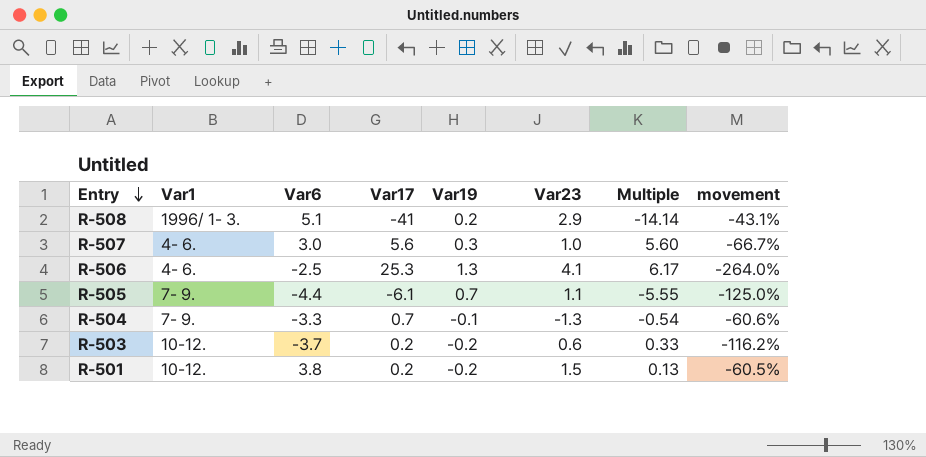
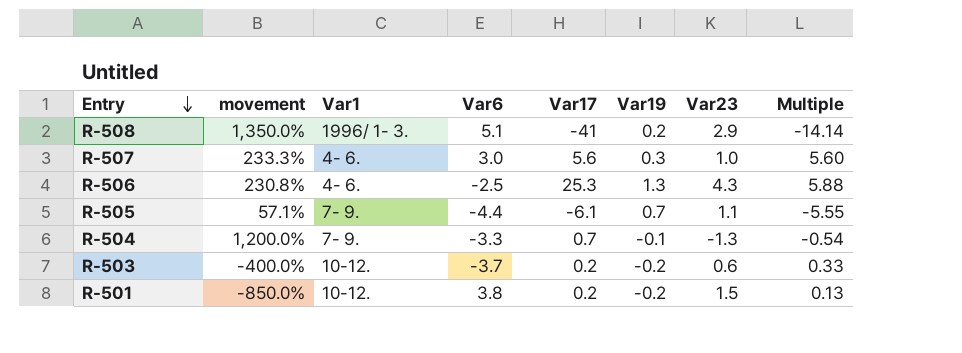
column movement | formula: ([Var23] - [Var6]) / [Var6] -> ([Var23] - [Var19]) / [Var19]
column movement | position: 8 -> 2
R-506 | Var23: 4.1 -> 4.3
R-506 | Multiple: 6.17 -> 5.88

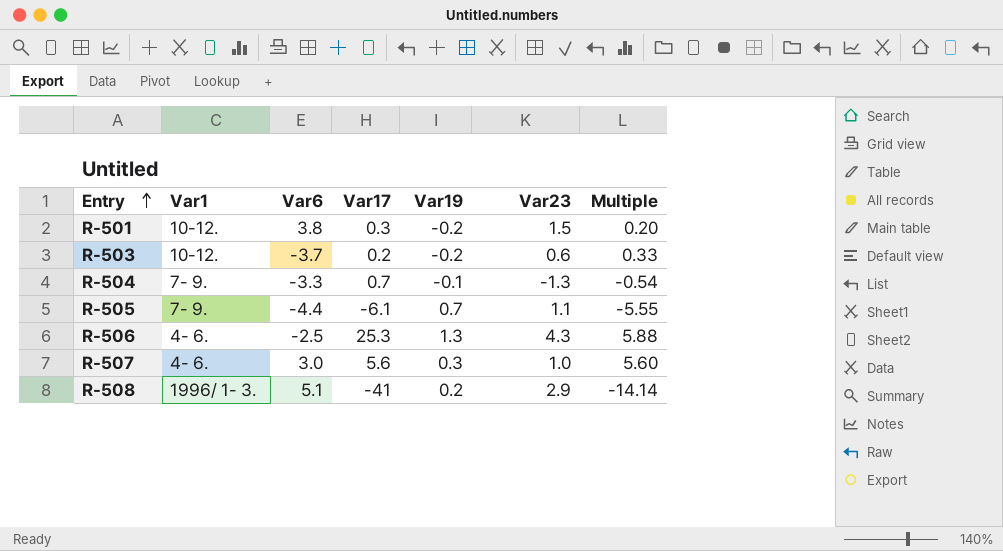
row order: Entry descending -> Entry ascending
column movement | formula: ([Var23] - [Var19]) / [Var19] -> none
R-501 | Var17: 0.2 -> 0.3
R-501 | Multiple: 0.13 -> 0.20

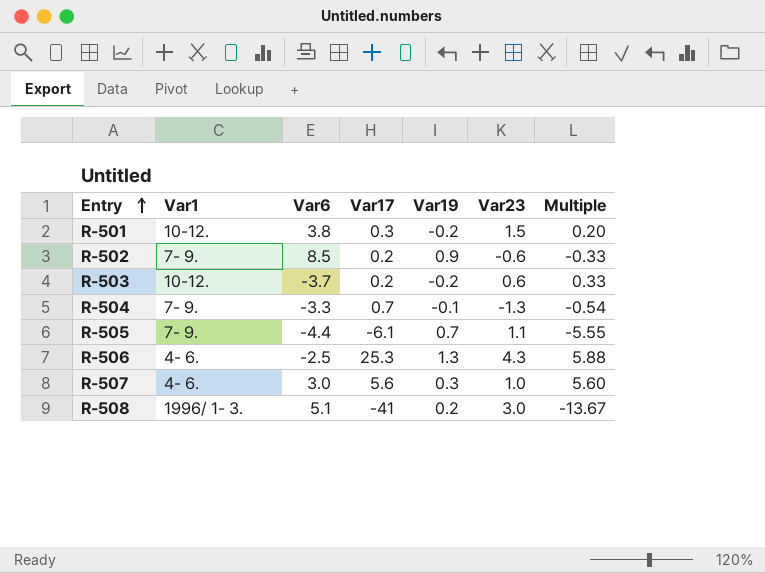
row R-502: none -> 7- 9. | 8.5 | 0.2 | 0.9 | -0.6 | -0.33
R-508 | Var23: 2.9 -> 3.0
R-508 | Multiple: -14.14 -> -13.67

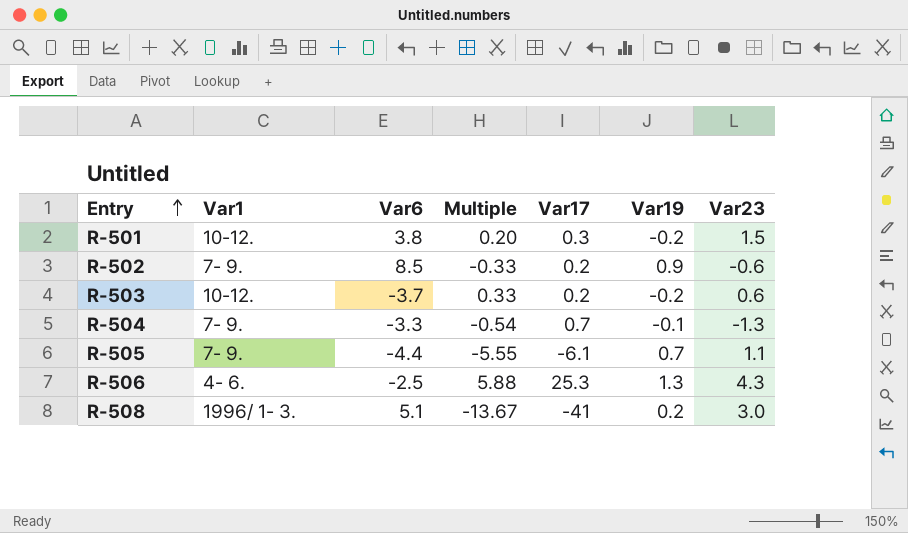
column Multiple | position: 7 -> 4
row R-507: 4- 6. | 3.0 | 5.6 | 0.3 | 1.0 | 5.60 -> none

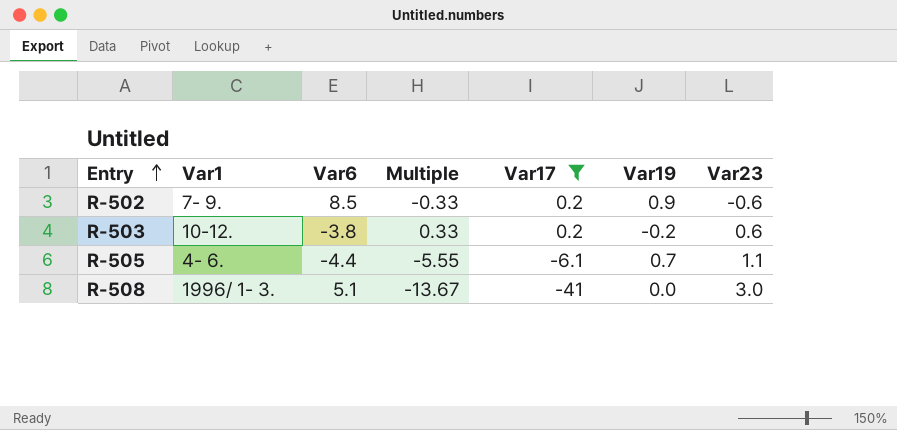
filter: none -> Var17 <= 0.2
R-503 | Var6: -3.7 -> -3.8
R-505 | Var1: 7- 9. -> 4- 6.
R-508 | Var19: 0.2 -> 0.0

